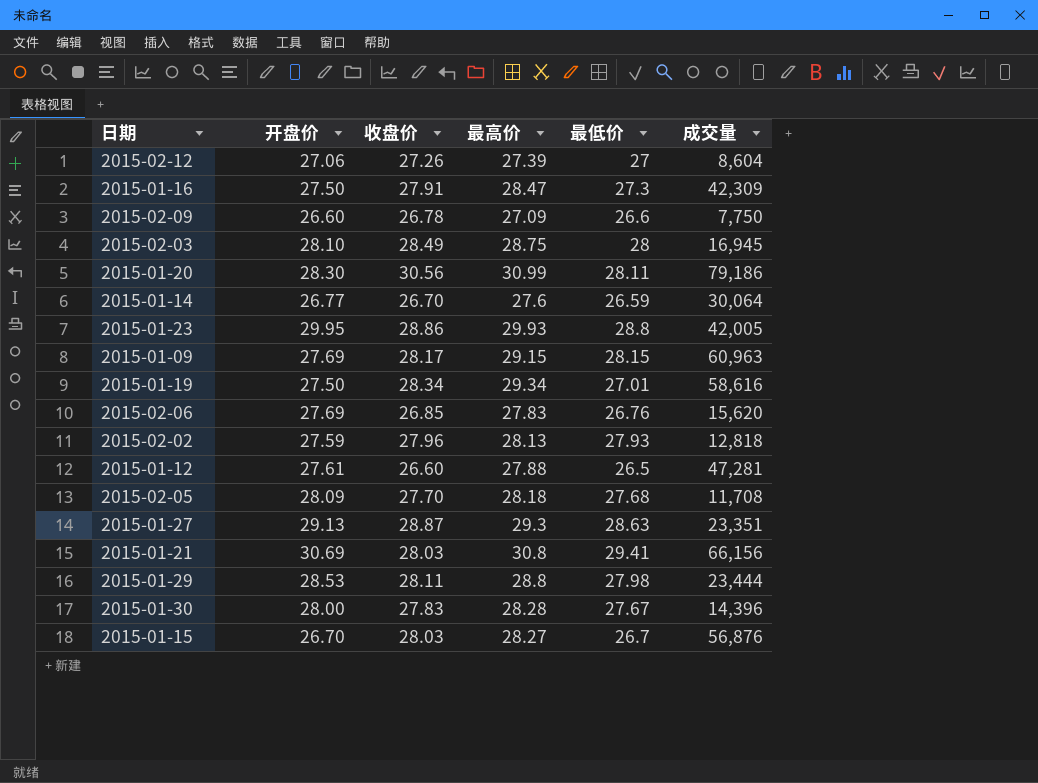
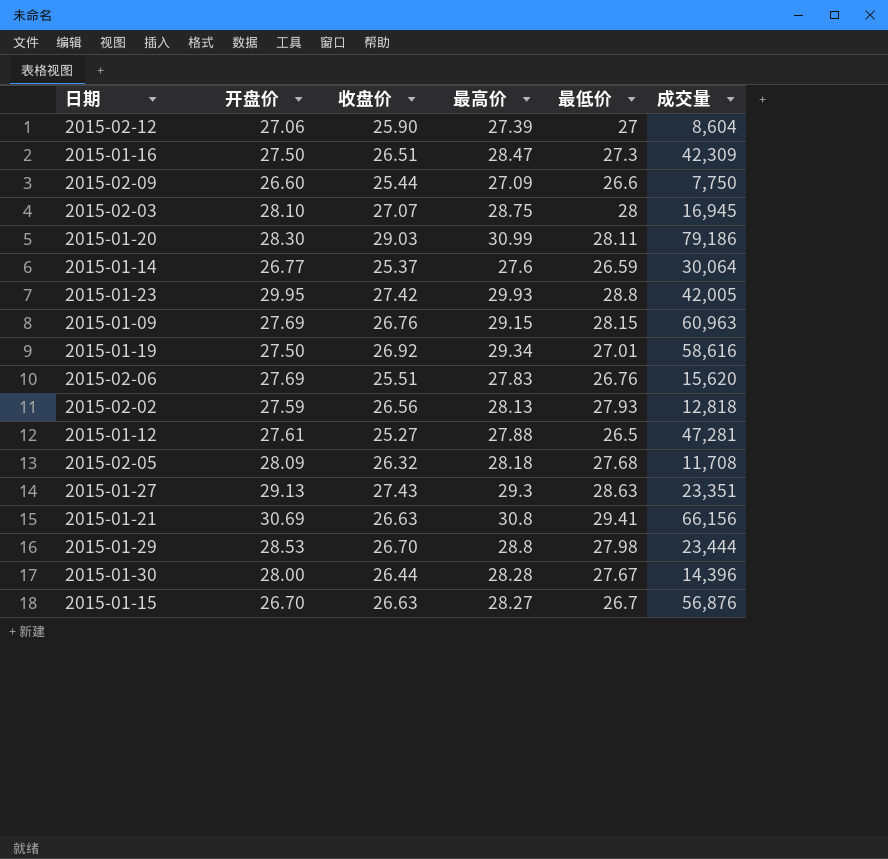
2015-02-12 | 收盘价: 27.26 -> 25.90
2015-01-16 | 收盘价: 27.91 -> 26.51
2015-02-09 | 收盘价: 26.78 -> 25.44
2015-02-03 | 收盘价: 28.49 -> 27.07
2015-01-20 | 收盘价: 30.56 -> 29.03
2015-01-14 | 收盘价: 26.70 -> 25.37
2015-01-23 | 收盘价: 28.86 -> 27.42
2015-01-09 | 收盘价: 28.17 -> 26.76
2015-01-19 | 收盘价: 28.34 -> 26.92
2015-02-06 | 收盘价: 26.85 -> 25.51
2015-02-02 | 收盘价: 27.96 -> 26.56
2015-01-12 | 收盘价: 26.60 -> 25.27
2015-02-05 | 收盘价: 27.70 -> 26.32
2015-01-27 | 收盘价: 28.87 -> 27.43
2015-01-21 | 收盘价: 28.03 -> 26.63
2015-01-29 | 收盘价: 28.11 -> 26.70
2015-01-30 | 收盘价: 27.83 -> 26.44
2015-01-15 | 收盘价: 28.03 -> 26.63

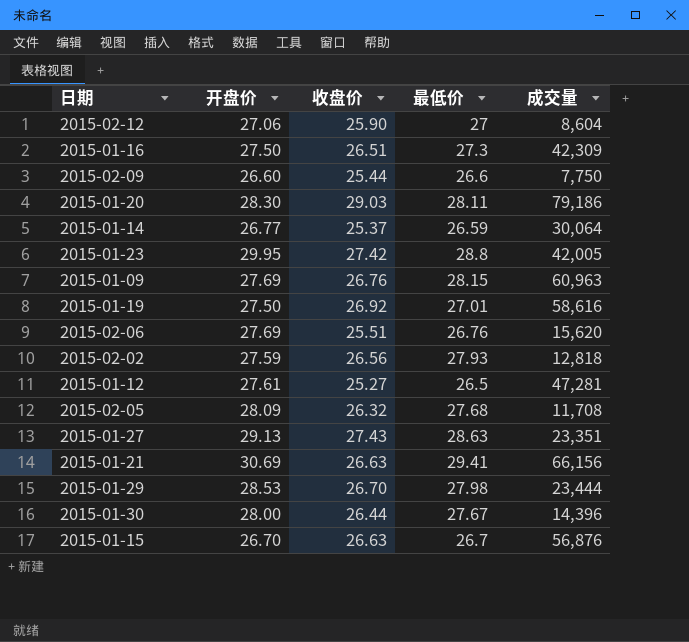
column 最高价 | position: 4 -> none
row 2015-02-03: 28.10 | 27.07 | 28.75 | 28 | 16,945 -> none

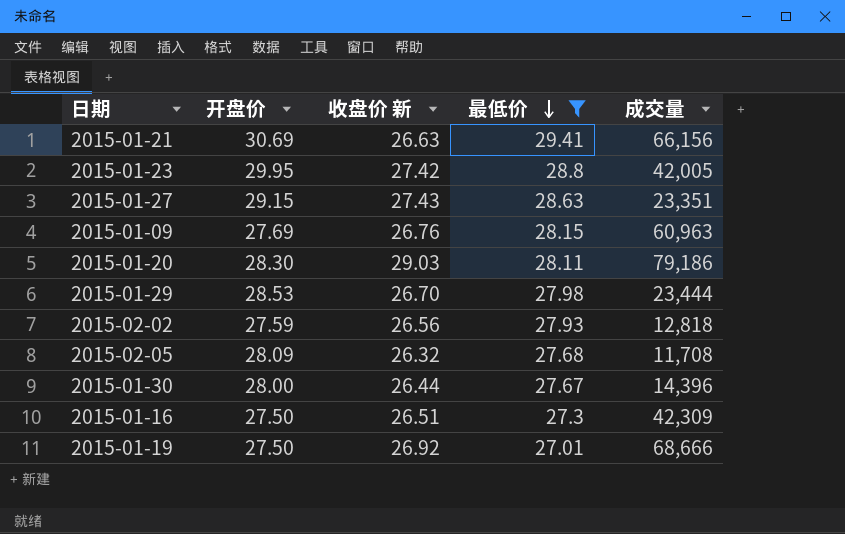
filter: none -> 最低价 >= 27.01
row order: none -> 最低价 descending
column name: 收盘价 -> 收盘价 新
2015-01-27 | 开盘价: 29.13 -> 29.15
2015-01-19 | 成交量: 58,616 -> 68,666

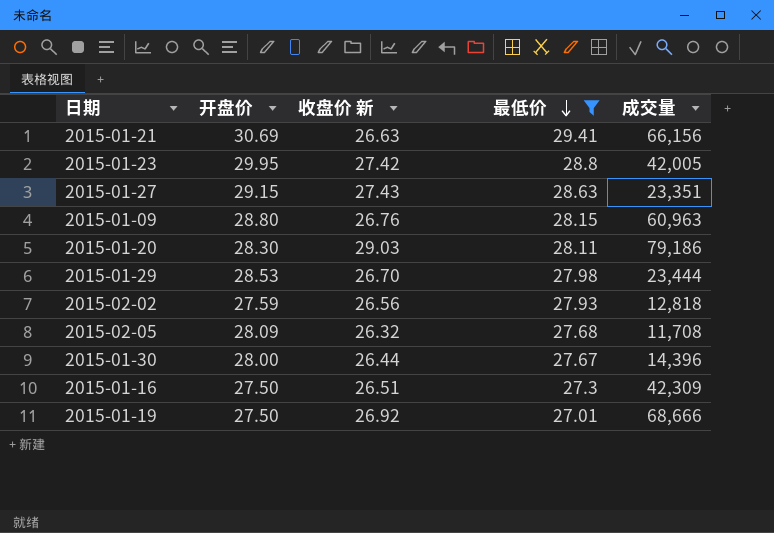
2015-01-09 | 开盘价: 27.69 -> 28.80

